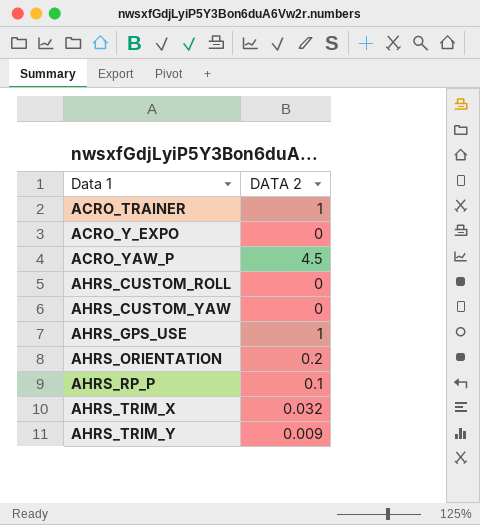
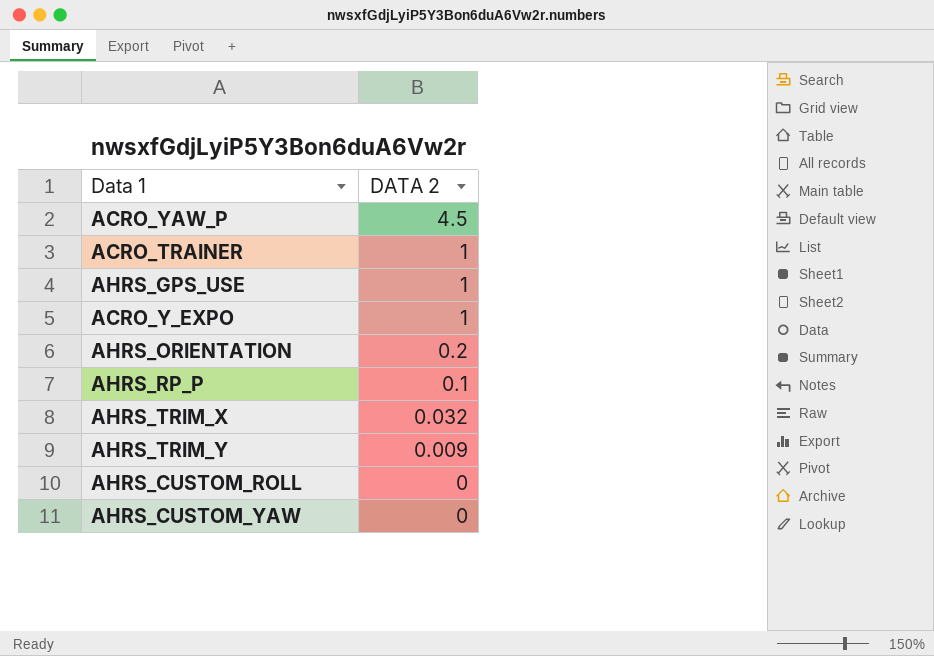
row order: Data 1 ascending -> DATA 2 descending
ACRO_Y_EXPO | DATA 2: 0 -> 1

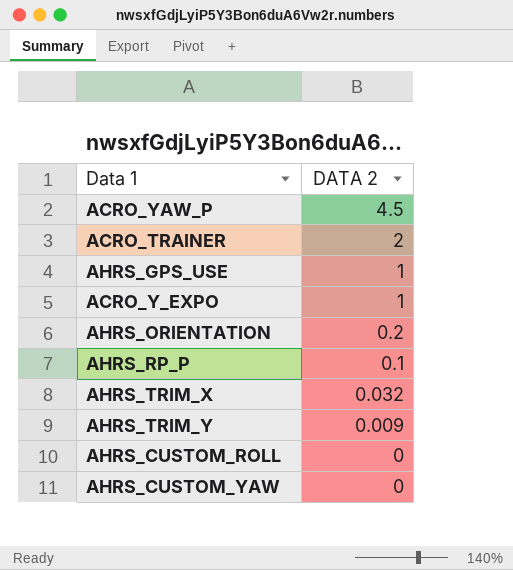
ACRO_TRAINER | DATA 2: 1 -> 2

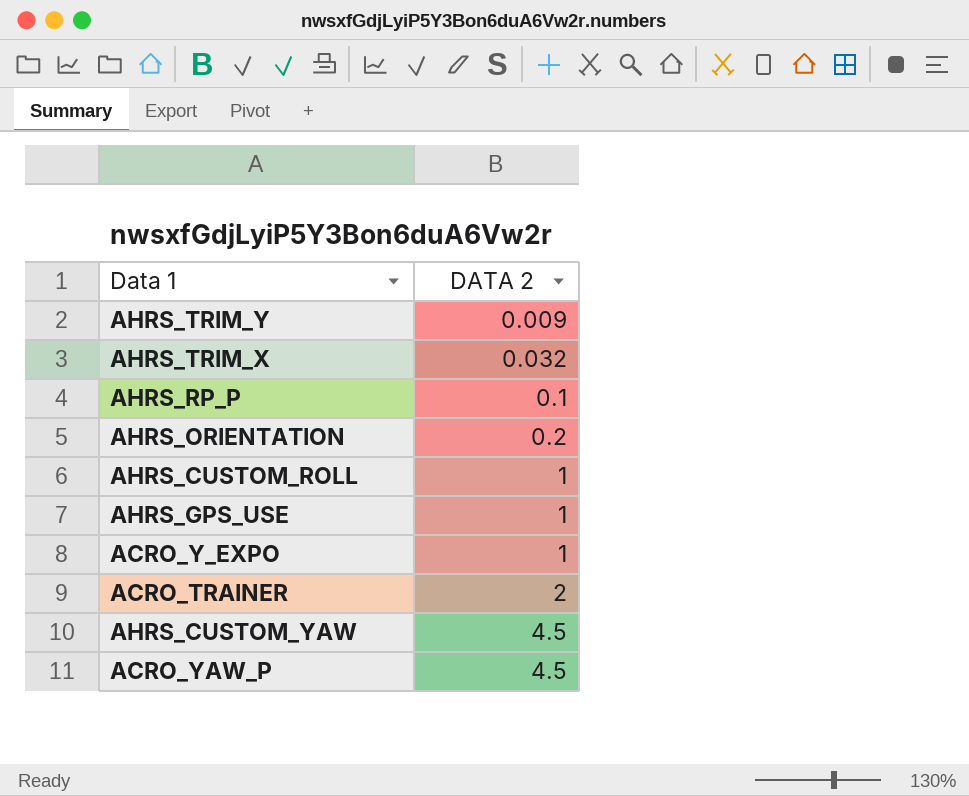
row order: DATA 2 descending -> DATA 2 ascending
AHRS_CUSTOM_ROLL | DATA 2: 0 -> 1
AHRS_CUSTOM_YAW | DATA 2: 0 -> 4.5

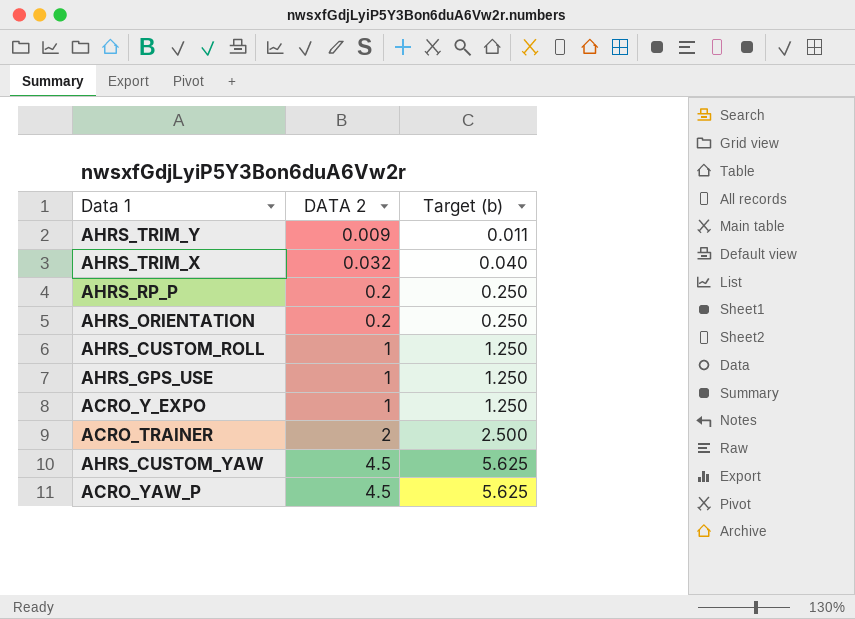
column Target (b) | formula: none -> [DATA 2] * 1.25
AHRS_RP_P | DATA 2: 0.1 -> 0.2

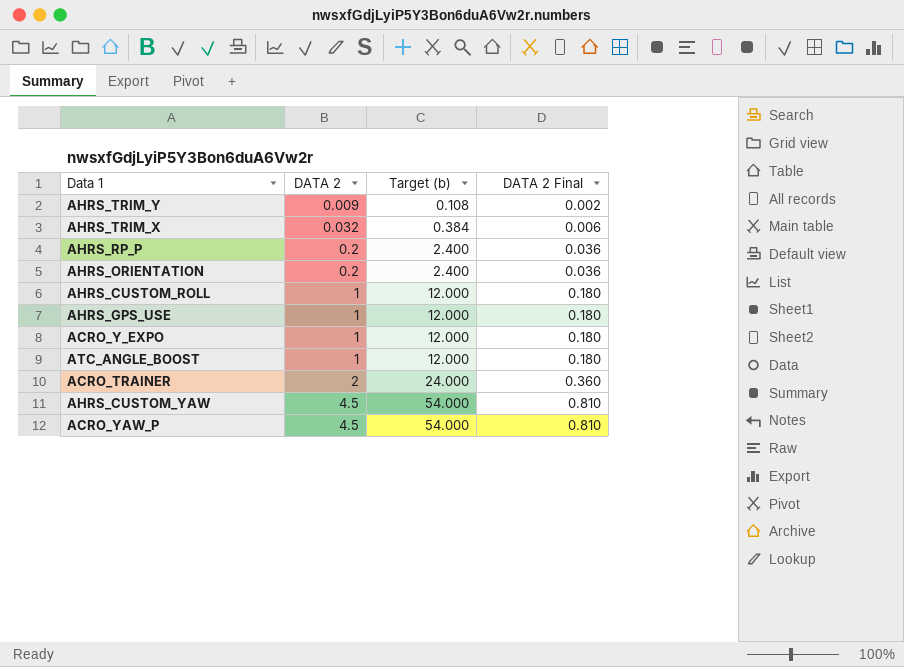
column Target (b) | formula: [DATA 2] * 1.25 -> [DATA 2] * 12
column DATA 2 Final | formula: none -> [DATA 2] * 0.18
row ATC_ANGLE_BOOST: none -> 1 | 12.000 | 0.180

